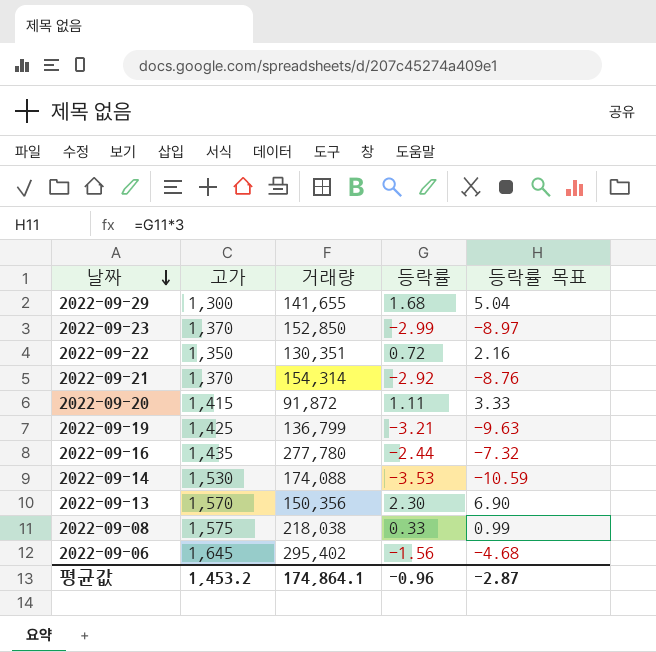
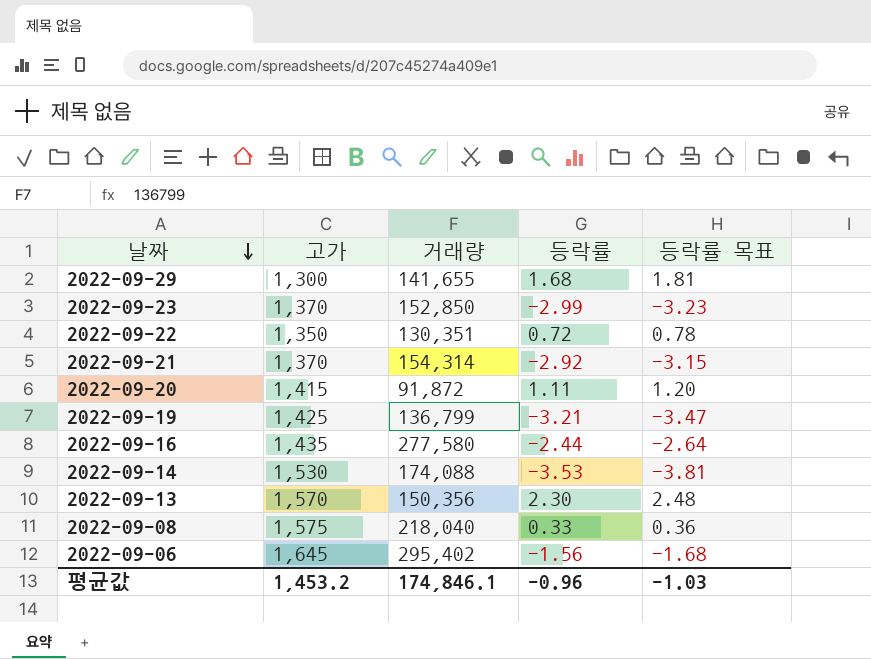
column 등락률 목표 | formula: [등락률] * 3 -> [등락률] * 1.08
2022-09-16 | 거래량: 277,780 -> 277,580
2022-09-08 | 거래량: 218,038 -> 218,040
평균값 | 거래량: 174,864.1 -> 174,846.1
평균값 | 등락률 목표: -2.87 -> -1.03

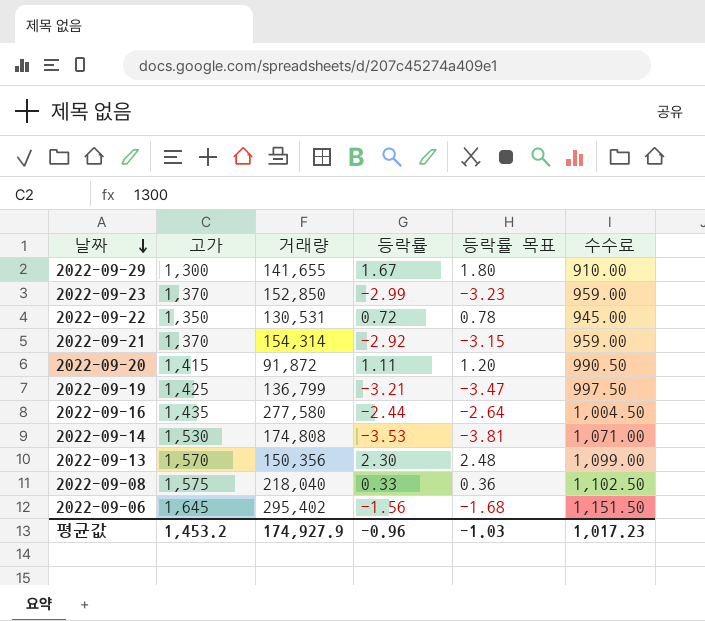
column 수수료 | formula: none -> [고가] * 0.7
2022-09-29 | 등락률: 1.68 -> 1.67
2022-09-29 | 등락률 목표: 1.81 -> 1.80
2022-09-22 | 거래량: 130,351 -> 130,531
2022-09-14 | 거래량: 174,088 -> 174,808
평균값 | 거래량: 174,846.1 -> 174,927.9

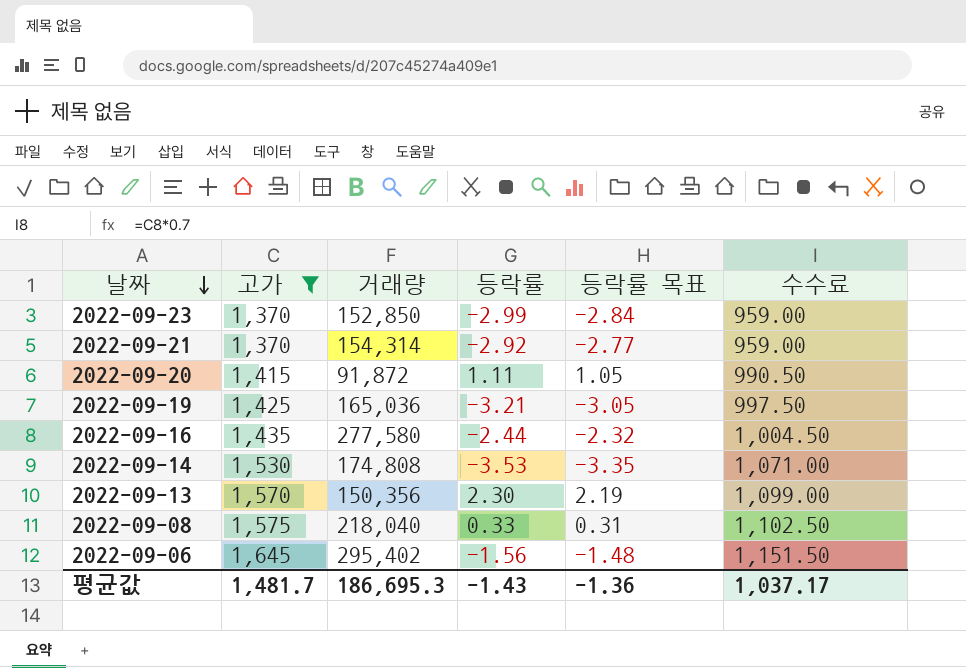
filter: none -> 고가 >= 1,370
column 등락률 목표 | formula: [등락률] * 1.08 -> [등락률] * 0.95
2022-09-19 | 거래량: 136,799 -> 165,036
평균값 | 고가: 1,453.2 -> 1,481.7
평균값 | 거래량: 174,927.9 -> 186,695.3
평균값 | 등락률: -0.96 -> -1.43
평균값 | 등락률 목표: -1.03 -> -1.36
평균값 | 수수료: 1,017.23 -> 1,037.17

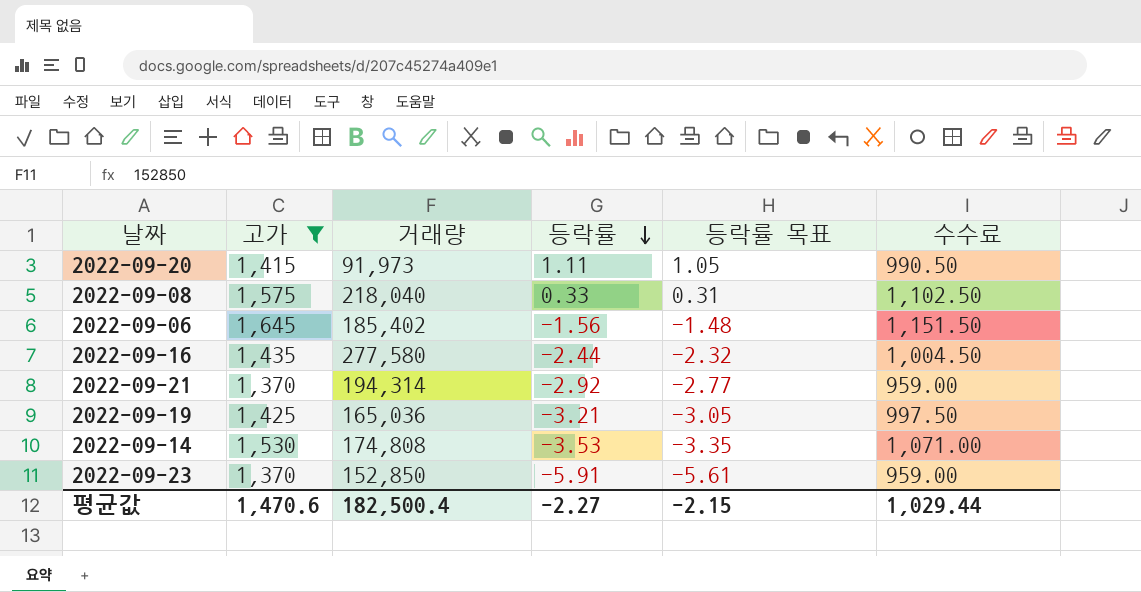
row order: 날짜 descending -> 등락률 descending
row 2022-09-13: 1,570 | 150,356 | 2.30 | 2.19 | 1,099.00 -> none
2022-09-20 | 거래량: 91,872 -> 91,973
2022-09-06 | 거래량: 295,402 -> 185,402
2022-09-21 | 거래량: 154,314 -> 194,314
2022-09-23 | 등락률: -2.99 -> -5.91
2022-09-23 | 등락률 목표: -2.84 -> -5.61
평균값 | 고가: 1,481.7 -> 1,470.6
평균값 | 거래량: 186,695.3 -> 182,500.4
평균값 | 등락률: -1.43 -> -2.27
평균값 | 등락률 목표: -1.36 -> -2.15
평균값 | 수수료: 1,037.17 -> 1,029.44

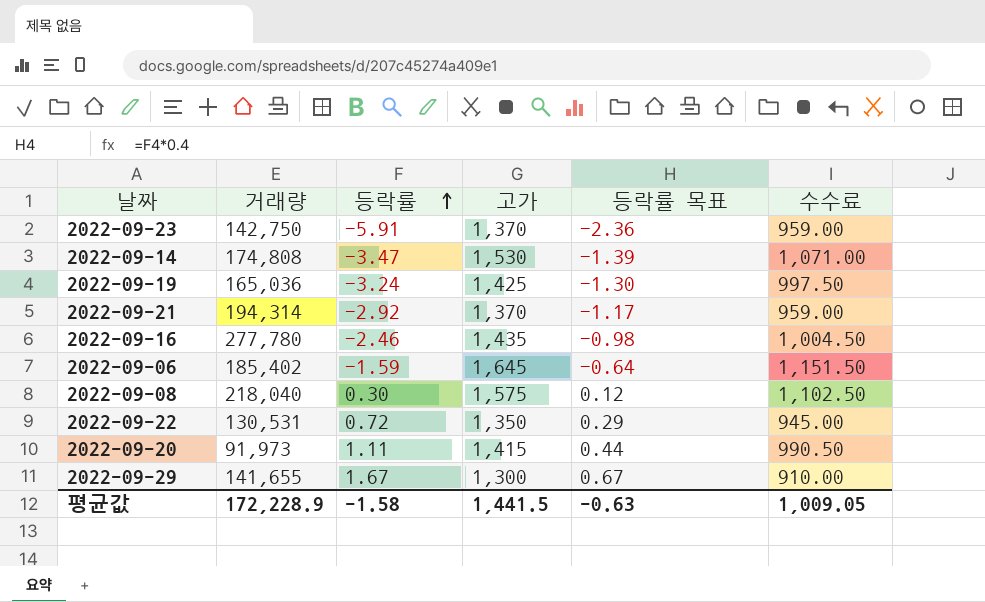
filter: 고가 >= 1,370 -> none
row order: 등락률 descending -> 등락률 ascending
column 고가 | position: 2 -> 4
column 등락률 목표 | formula: [등락률] * 0.95 -> [등락률] * 0.4
2022-09-23 | 거래량: 152,850 -> 142,750
2022-09-14 | 등락률: -3.53 -> -3.47
2022-09-19 | 등락률: -3.21 -> -3.24
2022-09-16 | 거래량: 277,580 -> 277,780
2022-09-16 | 등락률: -2.44 -> -2.46
2022-09-06 | 등락률: -1.56 -> -1.59
2022-09-08 | 등락률: 0.33 -> 0.30
평균값 | 거래량: 182,500.4 -> 172,228.9
평균값 | 등락률: -2.27 -> -1.58
평균값 | 고가: 1,470.6 -> 1,441.5
평균값 | 등락률 목표: -2.15 -> -0.63
평균값 | 수수료: 1,029.44 -> 1,009.05

